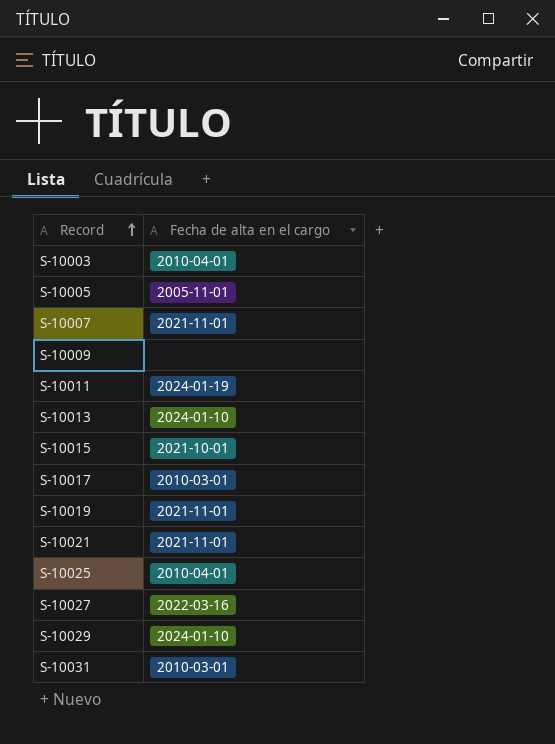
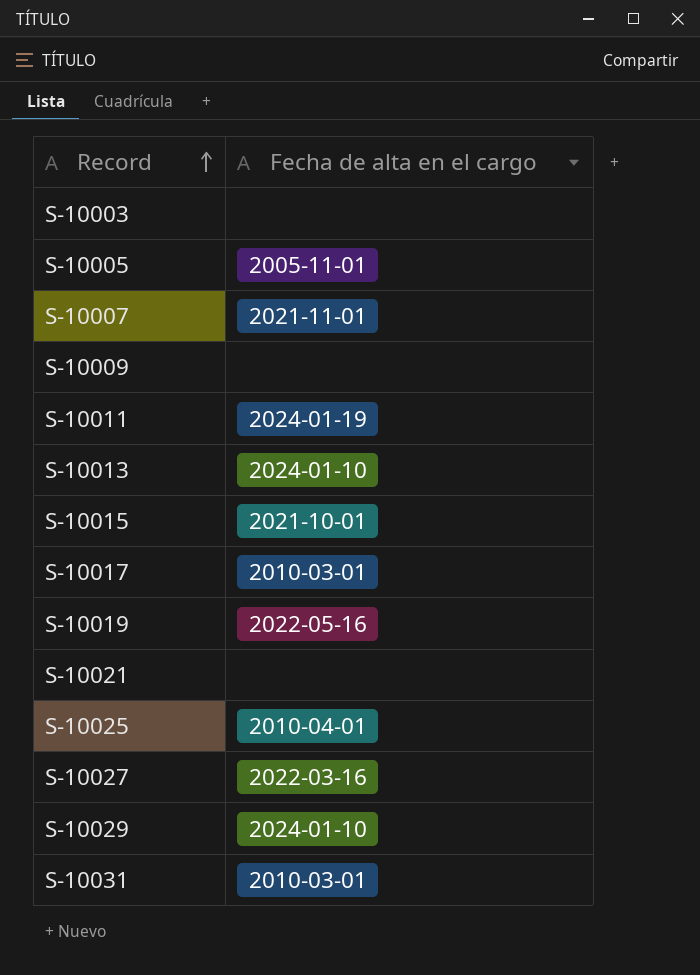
S-10003 | Fecha de alta en el cargo: 2010-04-01 -> none
S-10019 | Fecha de alta en el cargo: 2021-11-01 -> 2022-05-16
S-10021 | Fecha de alta en el cargo: 2021-11-01 -> none

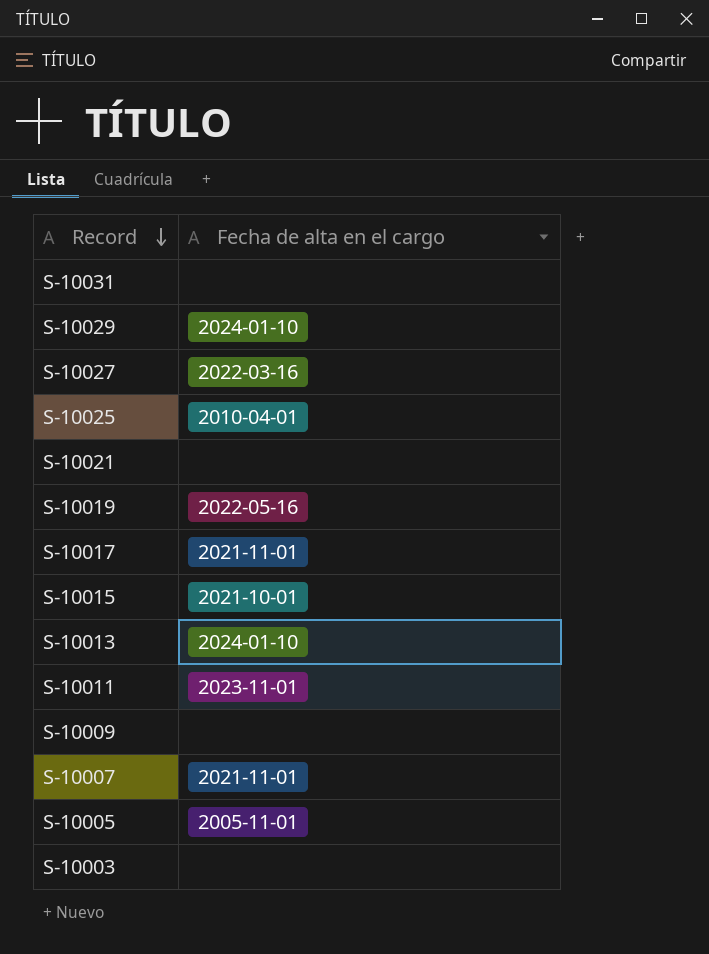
row order: Record ascending -> Record descending
S-10031 | Fecha de alta en el cargo: 2010-03-01 -> none
S-10017 | Fecha de alta en el cargo: 2010-03-01 -> 2021-11-01
S-10011 | Fecha de alta en el cargo: 2024-01-19 -> 2023-11-01

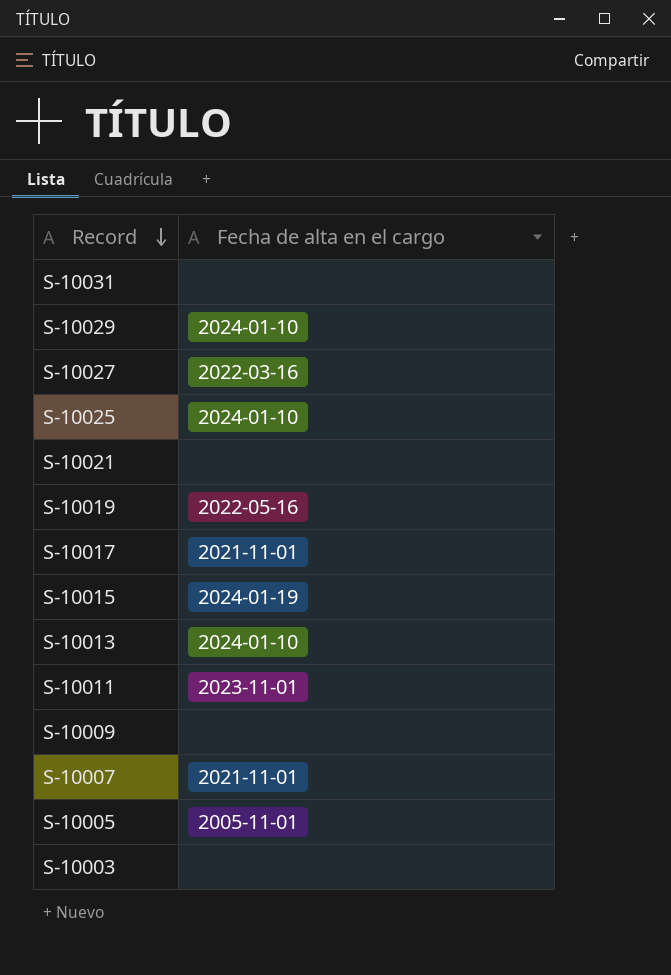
S-10025 | Fecha de alta en el cargo: 2010-04-01 -> 2024-01-10
S-10015 | Fecha de alta en el cargo: 2021-10-01 -> 2024-01-19

